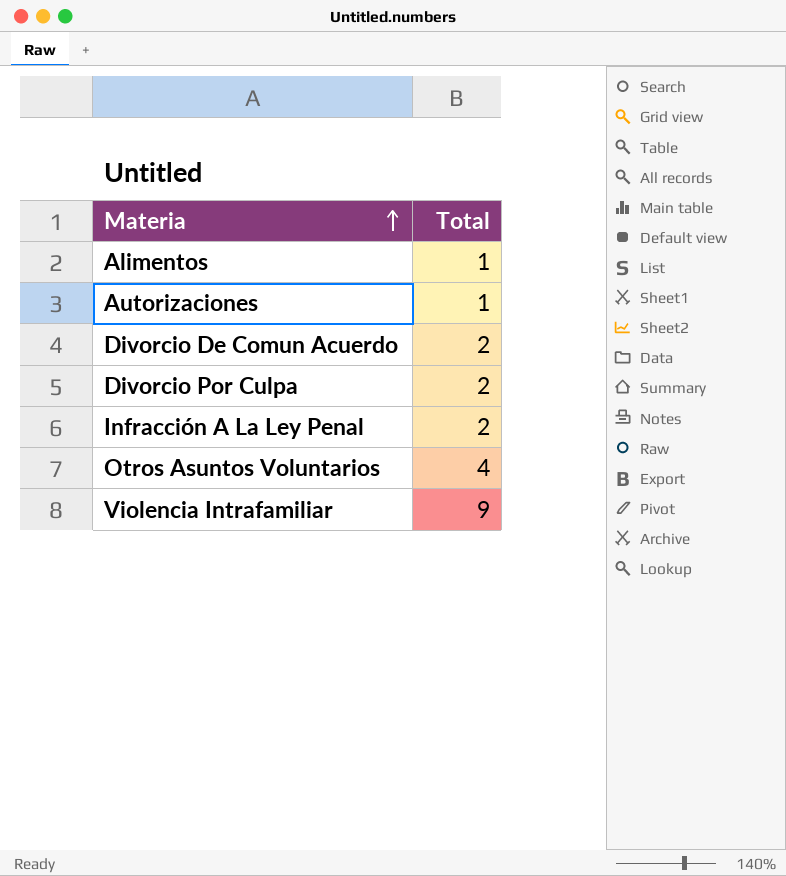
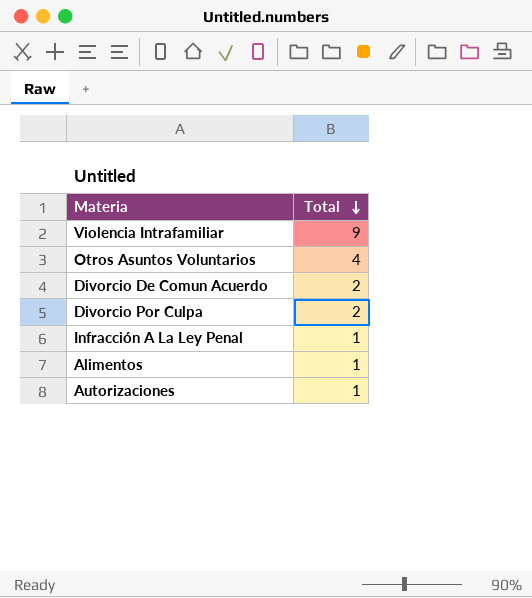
row order: Materia ascending -> Total descending
Infracción A La Ley Penal | Total: 2 -> 1

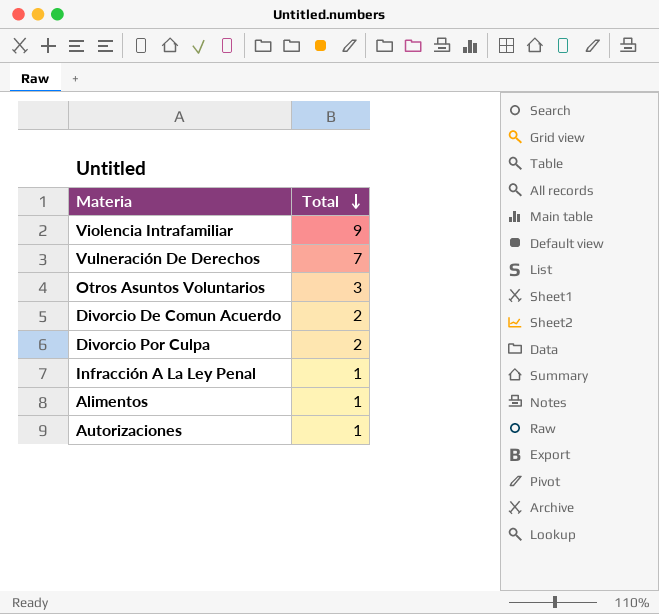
row Vulneración De Derechos: none -> 7
Otros Asuntos Voluntarios | Total: 4 -> 3

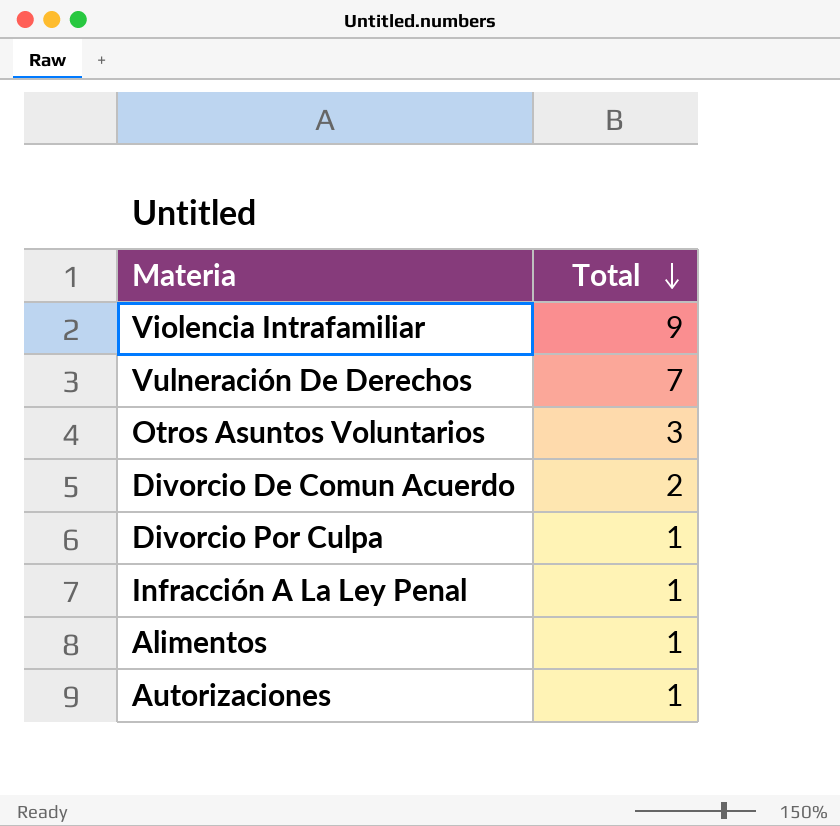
Divorcio Por Culpa | Total: 2 -> 1

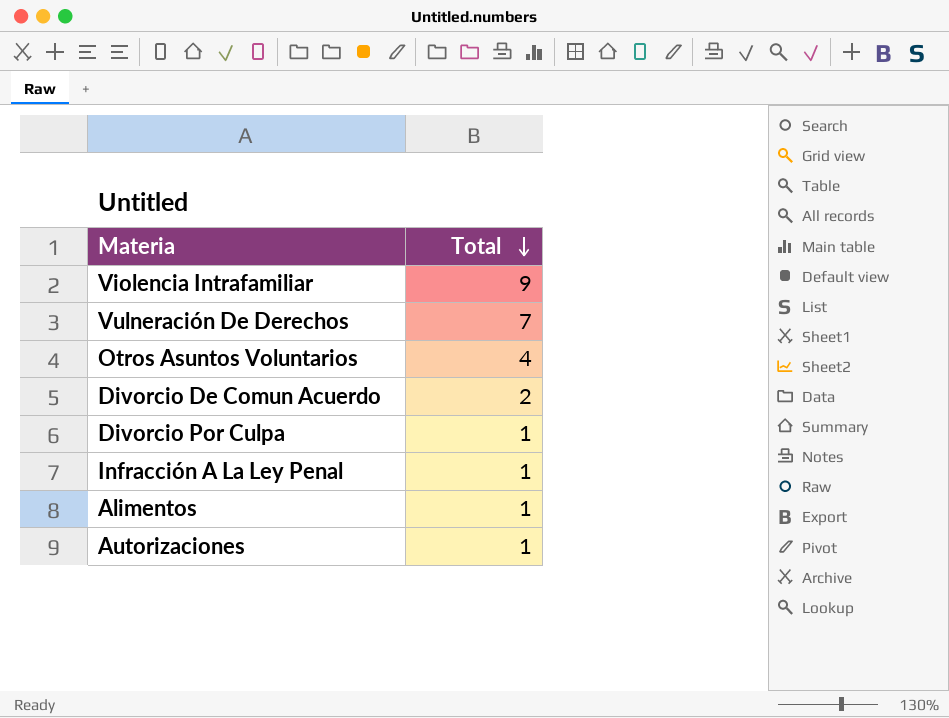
Otros Asuntos Voluntarios | Total: 3 -> 4

